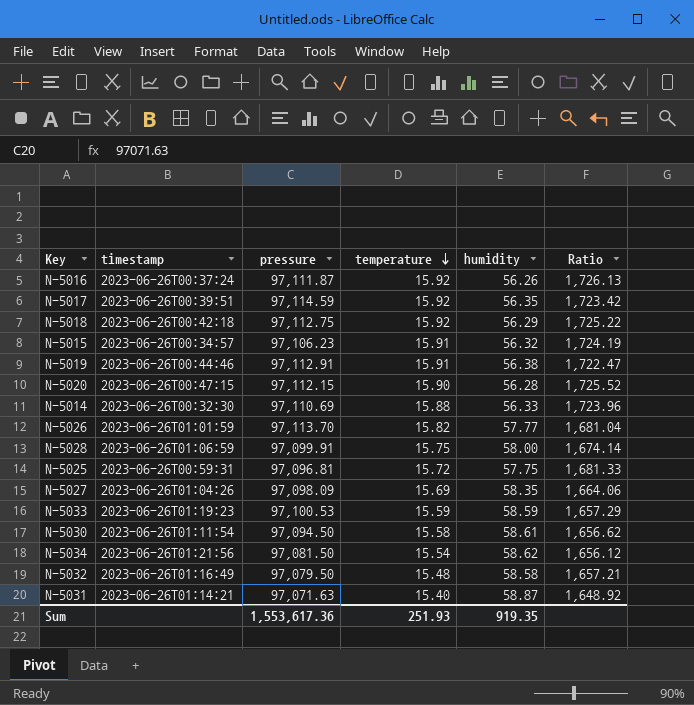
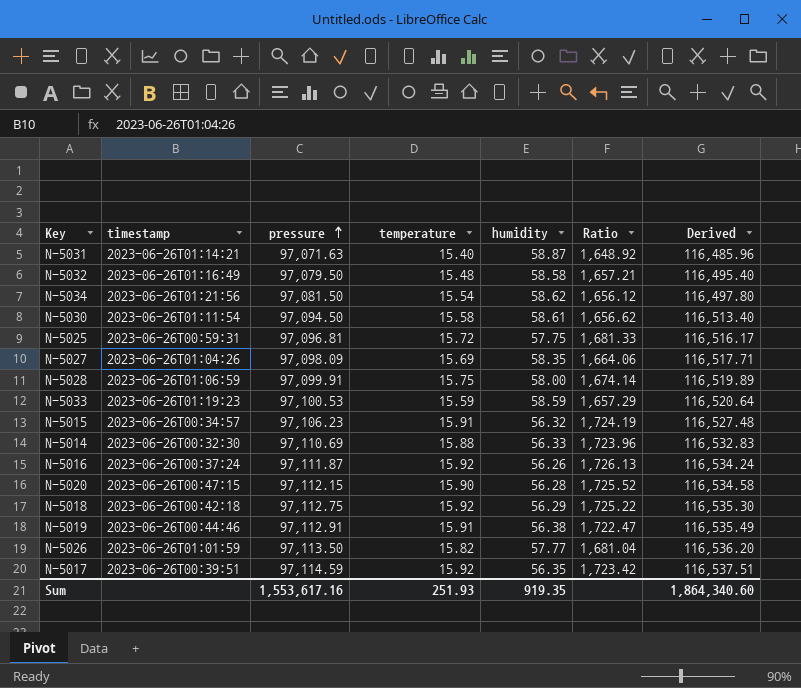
row order: temperature descending -> pressure ascending
column Derived | formula: none -> [pressure] * 1.2
N-5026 | pressure: 97,113.70 -> 97,113.50
Sum | pressure: 1,553,617.36 -> 1,553,617.16

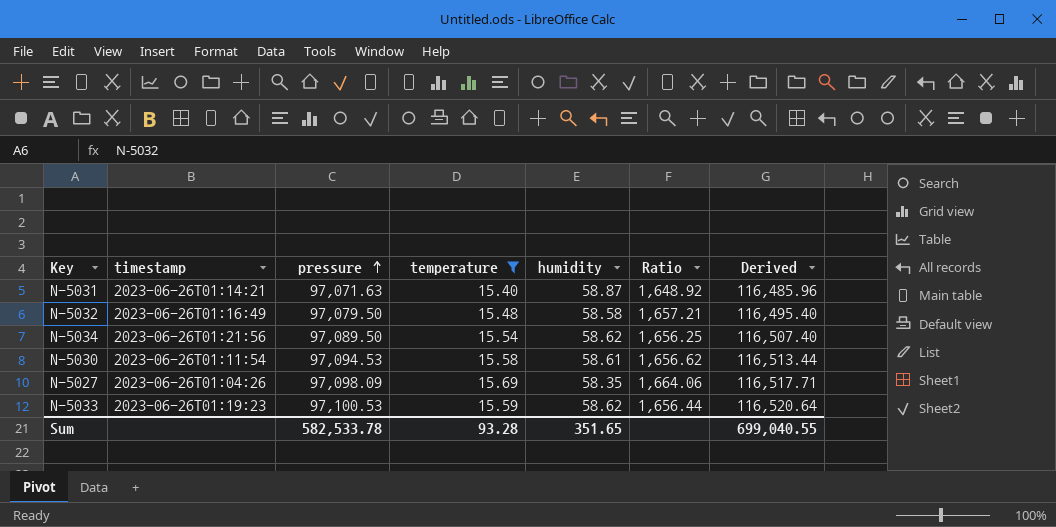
filter: none -> temperature <= 15.69
N-5034 | pressure: 97,081.50 -> 97,089.50
N-5034 | Ratio: 1,656.12 -> 1,656.25
N-5034 | Derived: 116,497.80 -> 116,507.40
N-5030 | pressure: 97,094.50 -> 97,094.53
N-5030 | Derived: 116,513.40 -> 116,513.44
N-5033 | humidity: 58.59 -> 58.62
N-5033 | Ratio: 1,657.29 -> 1,656.44
Sum | pressure: 1,553,617.16 -> 582,533.78
Sum | temperature: 251.93 -> 93.28
Sum | humidity: 919.35 -> 351.65
Sum | Derived: 1,864,340.60 -> 699,040.55

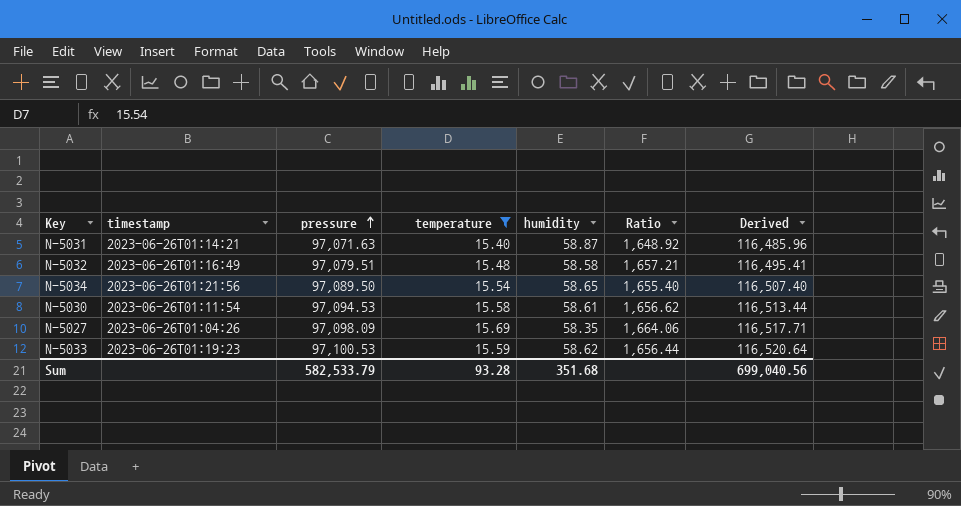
N-5032 | pressure: 97,079.50 -> 97,079.51
N-5032 | Derived: 116,495.40 -> 116,495.41
N-5034 | humidity: 58.62 -> 58.65
N-5034 | Ratio: 1,656.25 -> 1,655.40
Sum | pressure: 582,533.78 -> 582,533.79
Sum | humidity: 351.65 -> 351.68
Sum | Derived: 699,040.55 -> 699,040.56

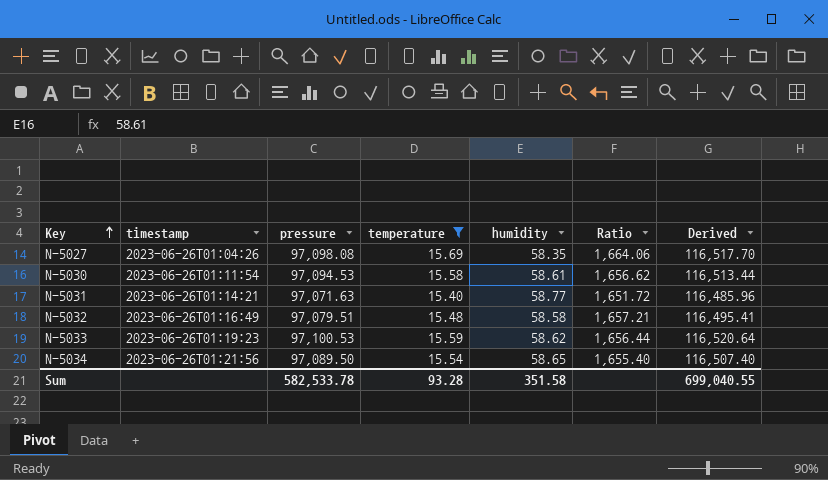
row order: pressure ascending -> Key ascending
N-5027 | pressure: 97,098.09 -> 97,098.08
N-5027 | Derived: 116,517.71 -> 116,517.70
N-5031 | humidity: 58.87 -> 58.77
N-5031 | Ratio: 1,648.92 -> 1,651.72
Sum | pressure: 582,533.79 -> 582,533.78
Sum | humidity: 351.68 -> 351.58
Sum | Derived: 699,040.56 -> 699,040.55

